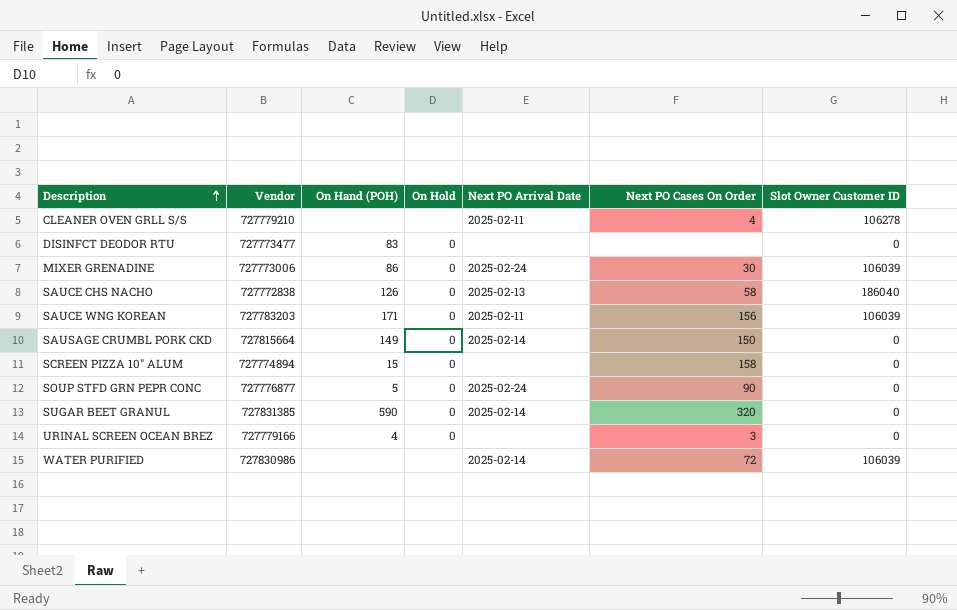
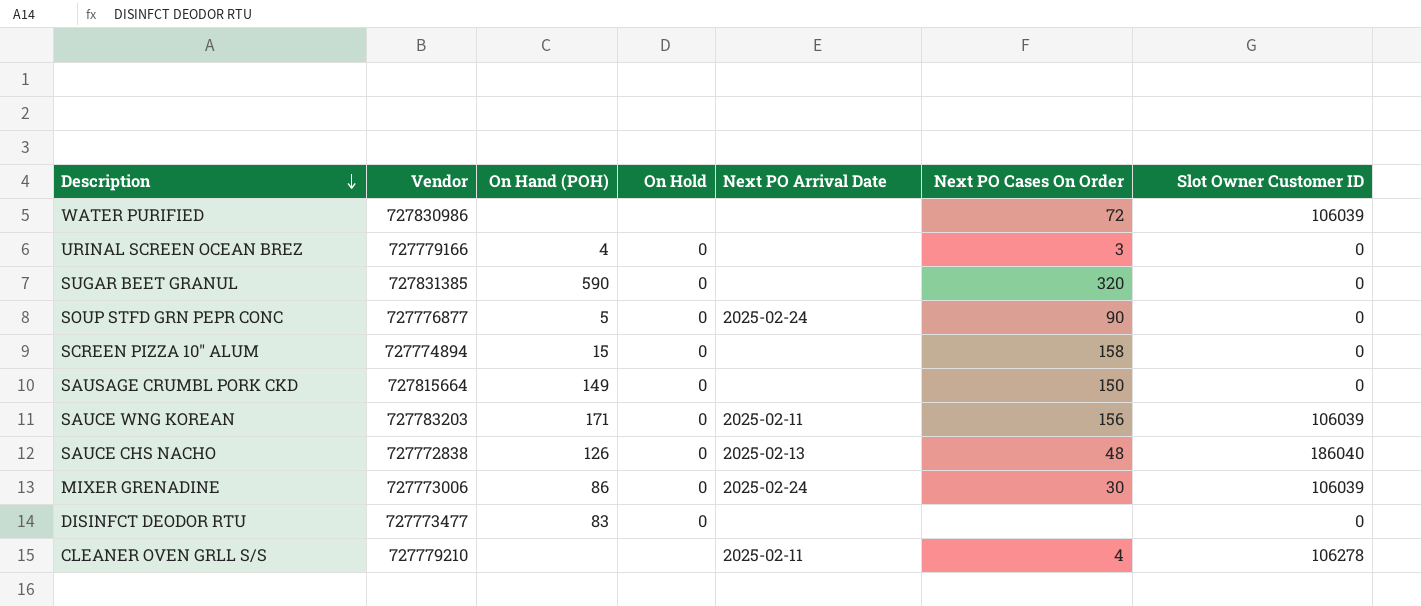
row order: Description ascending -> Description descending
WATER PURIFIED | Next PO Arrival Date: 2025-02-14 -> none
SUGAR BEET GRANUL | Next PO Arrival Date: 2025-02-14 -> none
SAUSAGE CRUMBL PORK CKD | Next PO Arrival Date: 2025-02-14 -> none
SAUCE CHS NACHO | Next PO Cases On Order: 58 -> 48

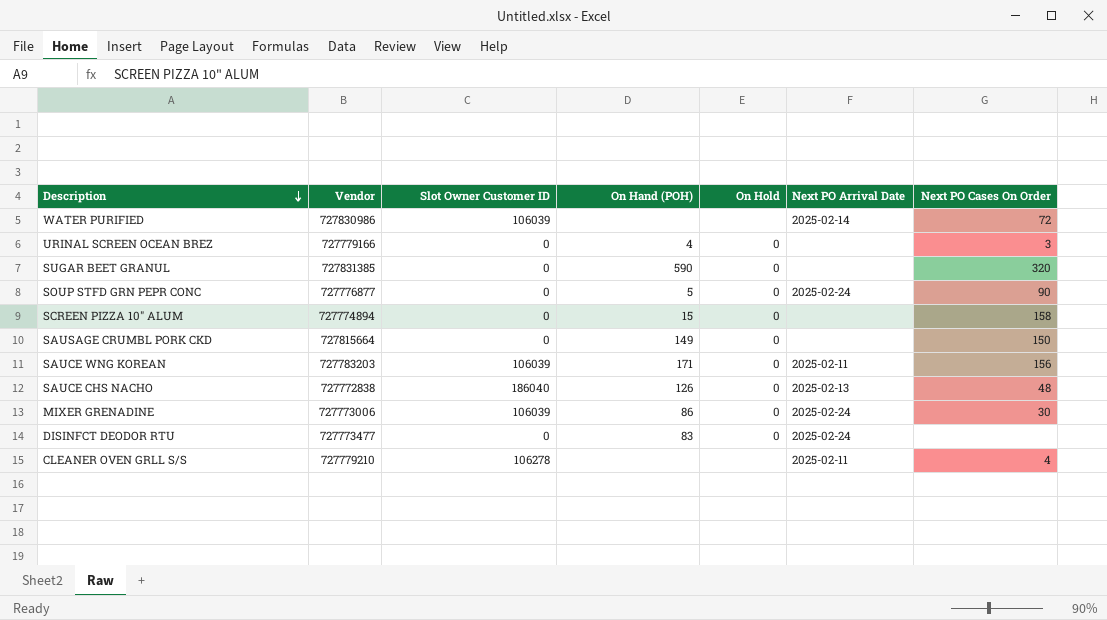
column Slot Owner Customer ID | position: 7 -> 3
WATER PURIFIED | Next PO Arrival Date: none -> 2025-02-14
DISINFCT DEODOR RTU | Next PO Arrival Date: none -> 2025-02-24

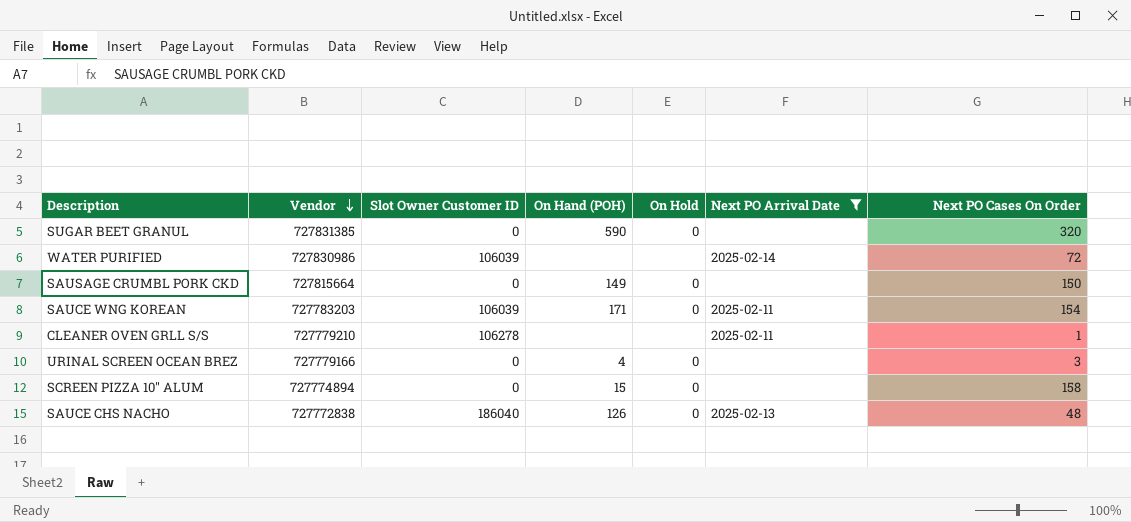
filter: none -> Next PO Arrival Date != 2025-02-24
row order: Description descending -> Vendor descending
SAUCE WNG KOREAN | Next PO Cases On Order: 156 -> 154
CLEANER OVEN GRLL S/S | Next PO Cases On Order: 4 -> 1

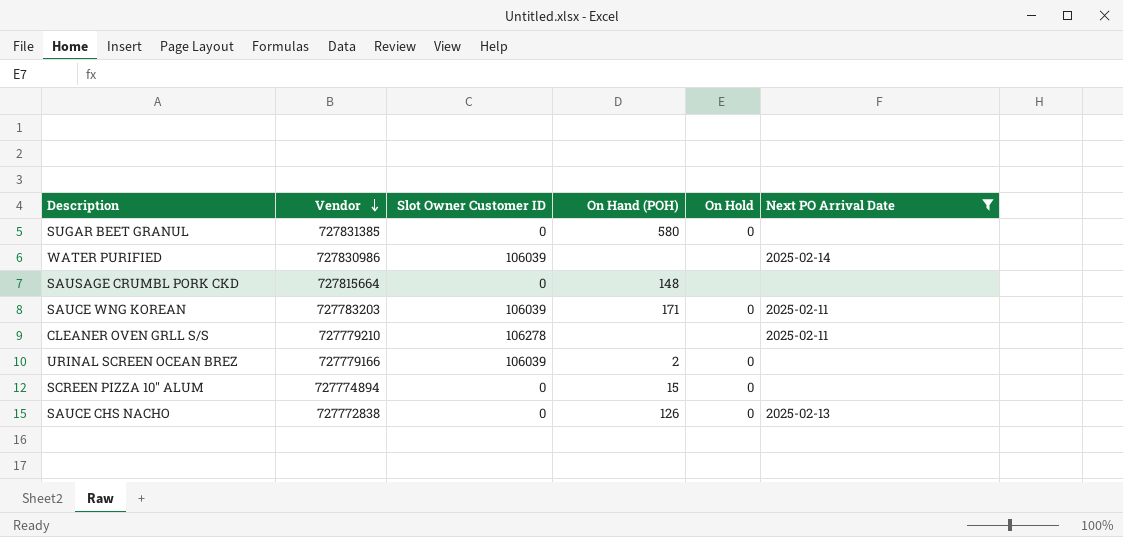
column Next PO Cases On Order | position: 7 -> none
SUGAR BEET GRANUL | On Hand (POH): 590 -> 580
SAUSAGE CRUMBL PORK CKD | On Hand (POH): 149 -> 148
SAUSAGE CRUMBL PORK CKD | On Hold: 0 -> none
URINAL SCREEN OCEAN BREZ | Slot Owner Customer ID: 0 -> 106039
URINAL SCREEN OCEAN BREZ | On Hand (POH): 4 -> 2
SAUCE CHS NACHO | Slot Owner Customer ID: 186040 -> 0

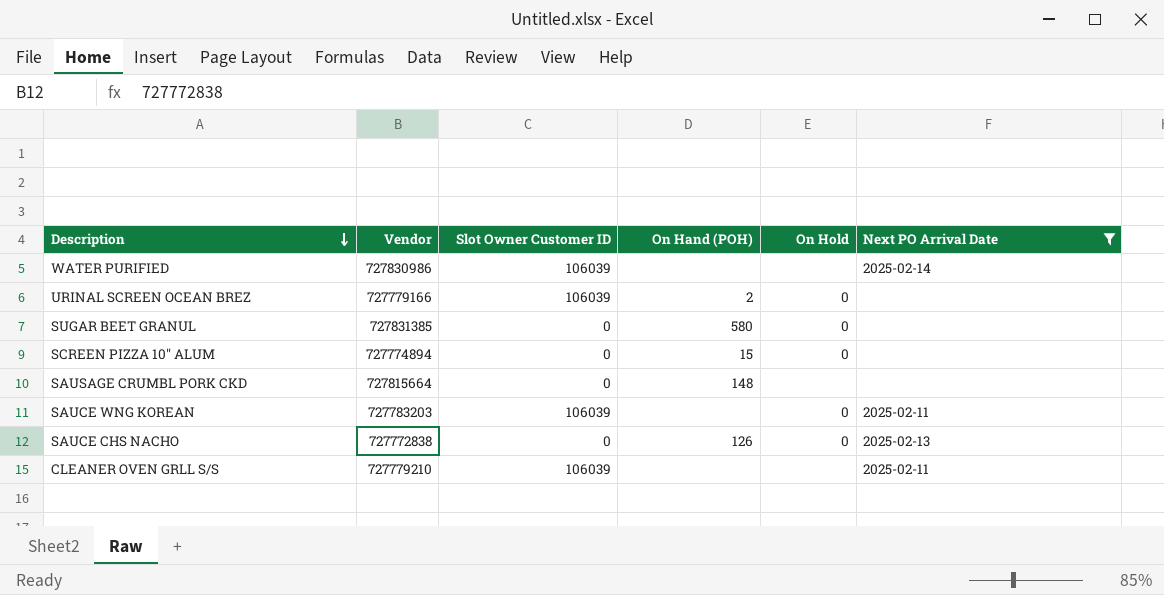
row order: Vendor descending -> Description descending
SAUCE WNG KOREAN | On Hand (POH): 171 -> none
CLEANER OVEN GRLL S/S | Slot Owner Customer ID: 106278 -> 106039

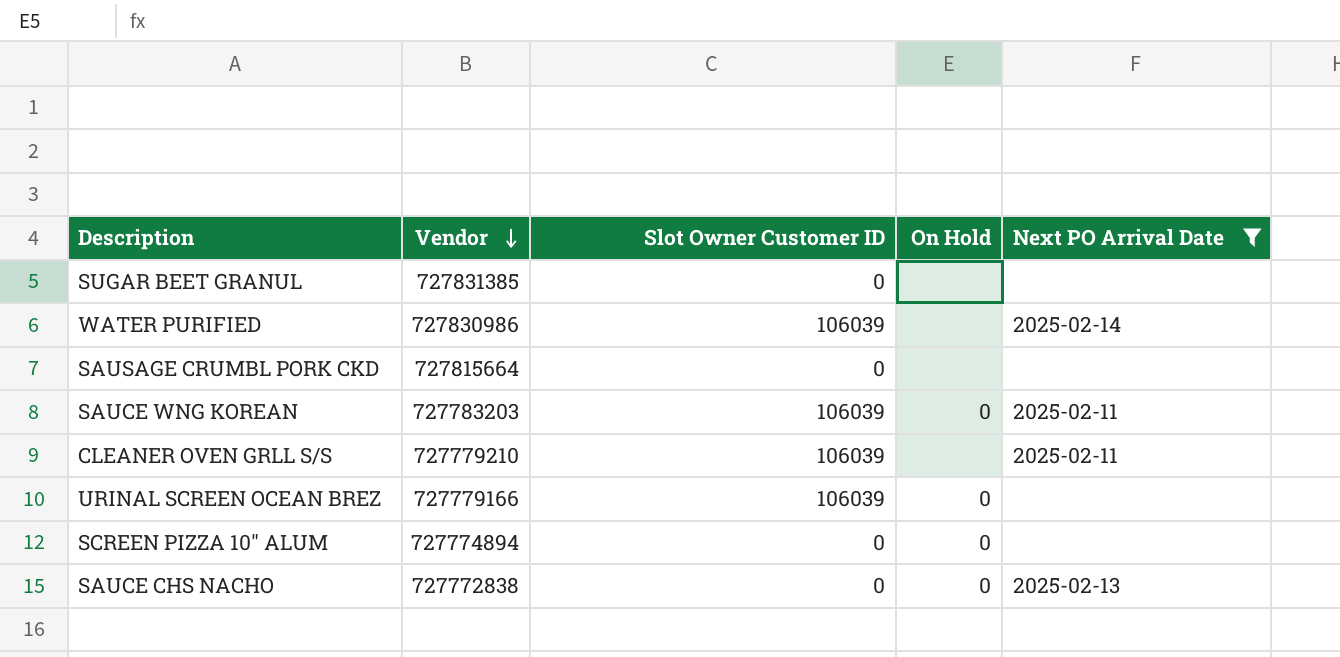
row order: Description descending -> Vendor descending
column On Hand (POH) | position: 4 -> none
SUGAR BEET GRANUL | On Hold: 0 -> none

